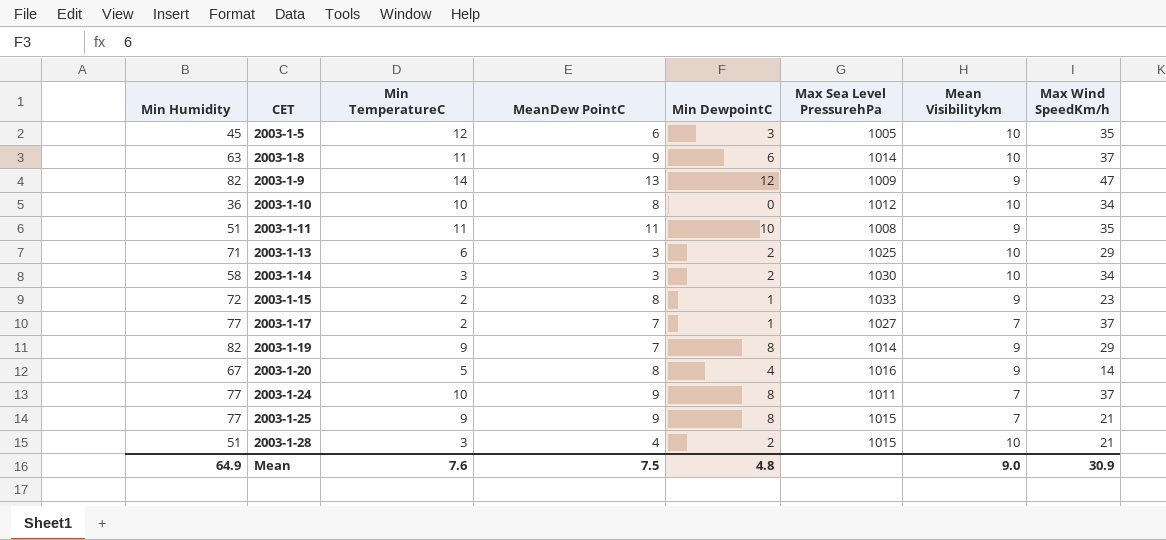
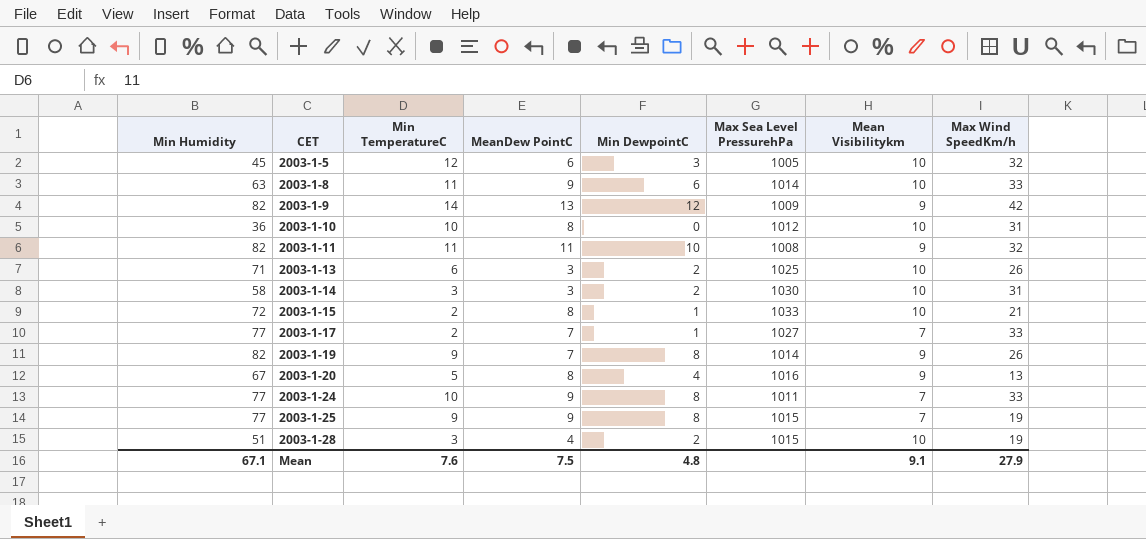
2003-1-5 | Max Wind SpeedKm/h: 35 -> 32
2003-1-8 | Max Wind SpeedKm/h: 37 -> 33
2003-1-9 | Max Wind SpeedKm/h: 47 -> 42
2003-1-10 | Max Wind SpeedKm/h: 34 -> 31
2003-1-11 | Min Humidity: 51 -> 82
2003-1-11 | Max Wind SpeedKm/h: 35 -> 32
2003-1-13 | Max Wind SpeedKm/h: 29 -> 26
2003-1-14 | Max Wind SpeedKm/h: 34 -> 31
2003-1-15 | Mean Visibilitykm: 9 -> 10
2003-1-15 | Max Wind SpeedKm/h: 23 -> 21
2003-1-17 | Max Wind SpeedKm/h: 37 -> 33
2003-1-19 | Max Wind SpeedKm/h: 29 -> 26
2003-1-20 | Max Wind SpeedKm/h: 14 -> 13
2003-1-24 | Max Wind SpeedKm/h: 37 -> 33
2003-1-25 | Max Wind SpeedKm/h: 21 -> 19
2003-1-28 | Max Wind SpeedKm/h: 21 -> 19
Mean | Min Humidity: 64.9 -> 67.1
Mean | Mean Visibilitykm: 9.0 -> 9.1
Mean | Max Wind SpeedKm/h: 30.9 -> 27.9

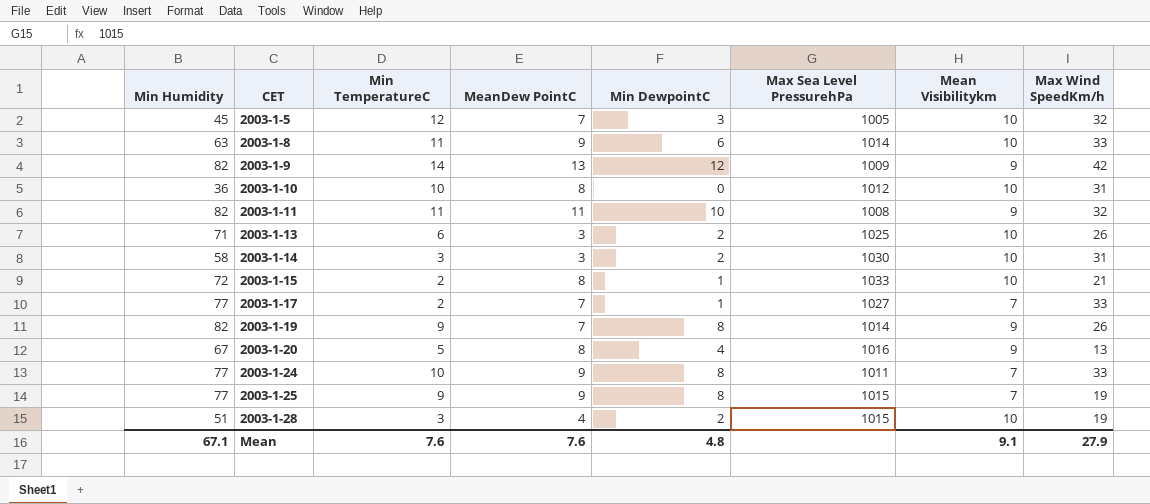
2003-1-5 | MeanDew PointC: 6 -> 7
Mean | MeanDew PointC: 7.5 -> 7.6

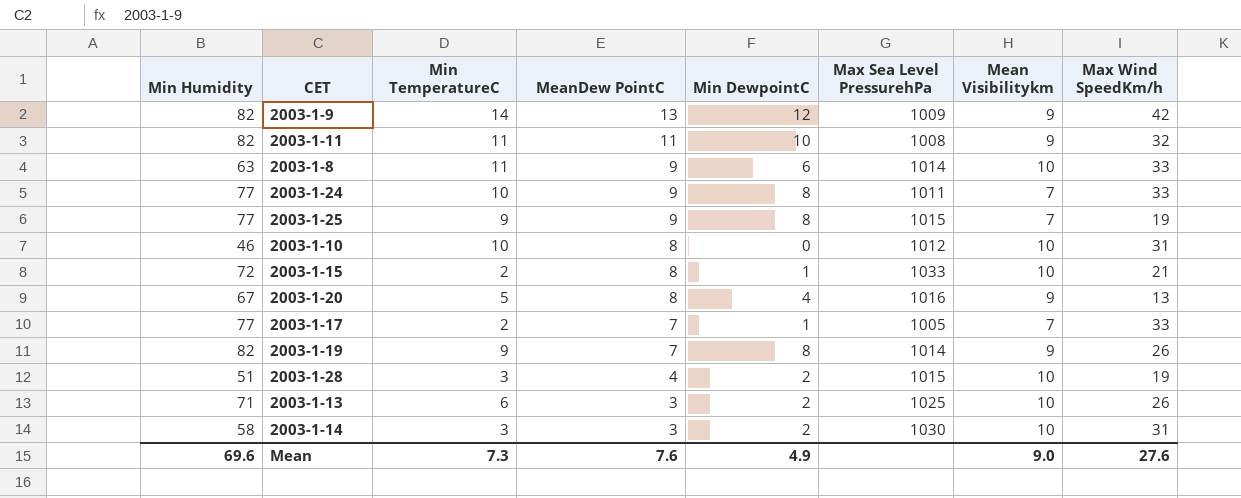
row order: CET ascending -> MeanDew PointC descending
row 2003-1-5: 45 | 12 | 7 | 3 | 1005 | 10 | 32 -> none
2003-1-10 | Min Humidity: 36 -> 46
2003-1-17 | Max Sea Level PressurehPa: 1027 -> 1005
Mean | Min Humidity: 67.1 -> 69.6
Mean | Min TemperatureC: 7.6 -> 7.3
Mean | Min DewpointC: 4.8 -> 4.9
Mean | Mean Visibilitykm: 9.1 -> 9.0
Mean | Max Wind SpeedKm/h: 27.9 -> 27.6

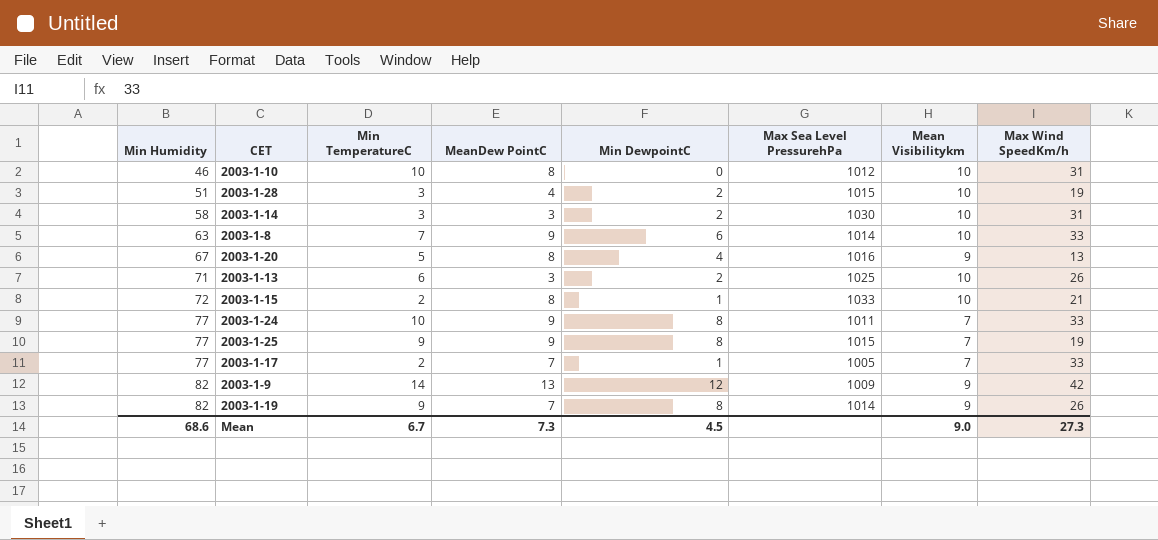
row order: MeanDew PointC descending -> Min Humidity ascending
row 2003-1-11: 82 | 11 | 11 | 10 | 1008 | 9 | 32 -> none
2003-1-8 | Min TemperatureC: 11 -> 7
Mean | Min Humidity: 69.6 -> 68.6
Mean | Min TemperatureC: 7.3 -> 6.7
Mean | MeanDew PointC: 7.6 -> 7.3
Mean | Min DewpointC: 4.9 -> 4.5
Mean | Max Wind SpeedKm/h: 27.6 -> 27.3

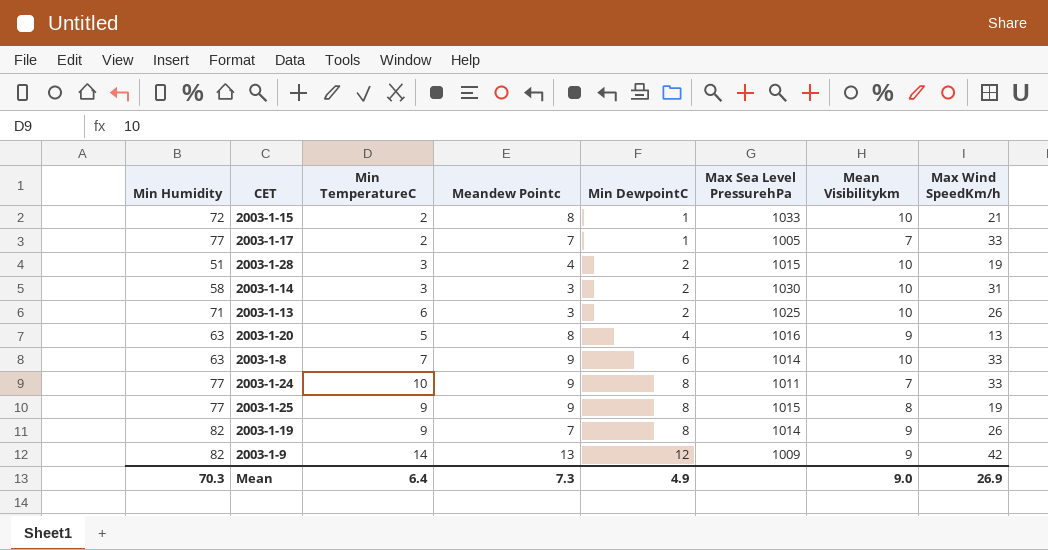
row order: Min Humidity ascending -> Min DewpointC ascending
column name: MeanDew PointC -> Meandew Pointc
row 2003-1-10: 46 | 10 | 8 | 0 | 1012 | 10 | 31 -> none
2003-1-20 | Min Humidity: 67 -> 63
2003-1-25 | Mean Visibilitykm: 7 -> 8
Mean | Min Humidity: 68.6 -> 70.3
Mean | Min TemperatureC: 6.7 -> 6.4
Mean | Min DewpointC: 4.5 -> 4.9
Mean | Max Wind SpeedKm/h: 27.3 -> 26.9

